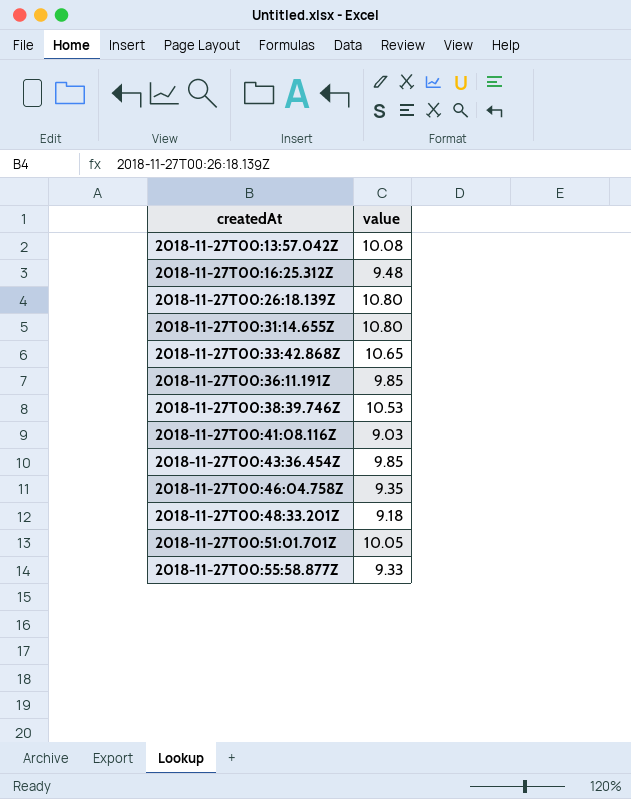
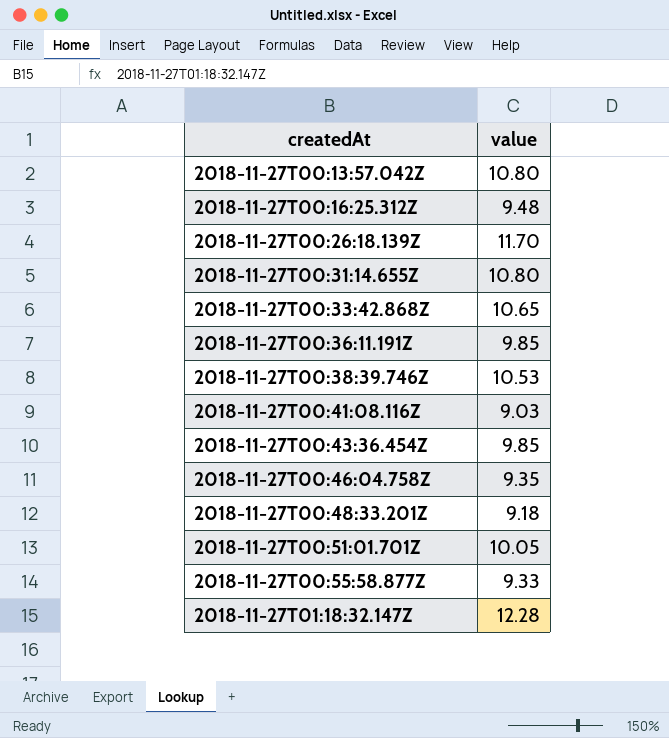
2018-11-27T00:13:57.042Z | value: 10.08 -> 10.80
2018-11-27T00:26:18.139Z | value: 10.80 -> 11.70
row 2018-11-27T01:18:32.147Z: none -> 12.28

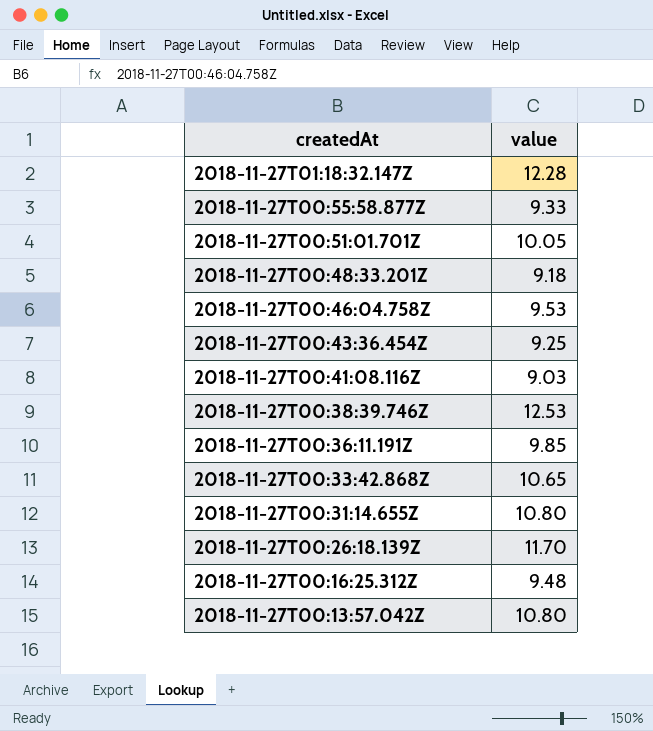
row order: createdAt ascending -> createdAt descending
2018-11-27T00:46:04.758Z | value: 9.35 -> 9.53
2018-11-27T00:43:36.454Z | value: 9.85 -> 9.25
2018-11-27T00:38:39.746Z | value: 10.53 -> 12.53

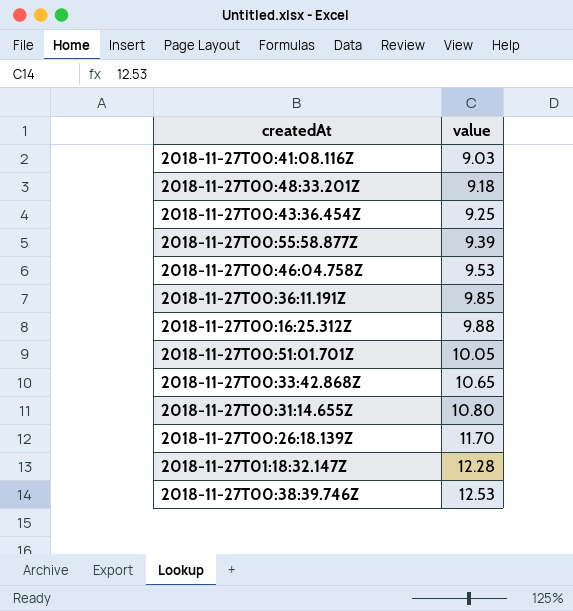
row order: createdAt descending -> value ascending
row 2018-11-27T00:13:57.042Z: 10.80 -> none
2018-11-27T00:55:58.877Z | value: 9.33 -> 9.39
2018-11-27T00:16:25.312Z | value: 9.48 -> 9.88

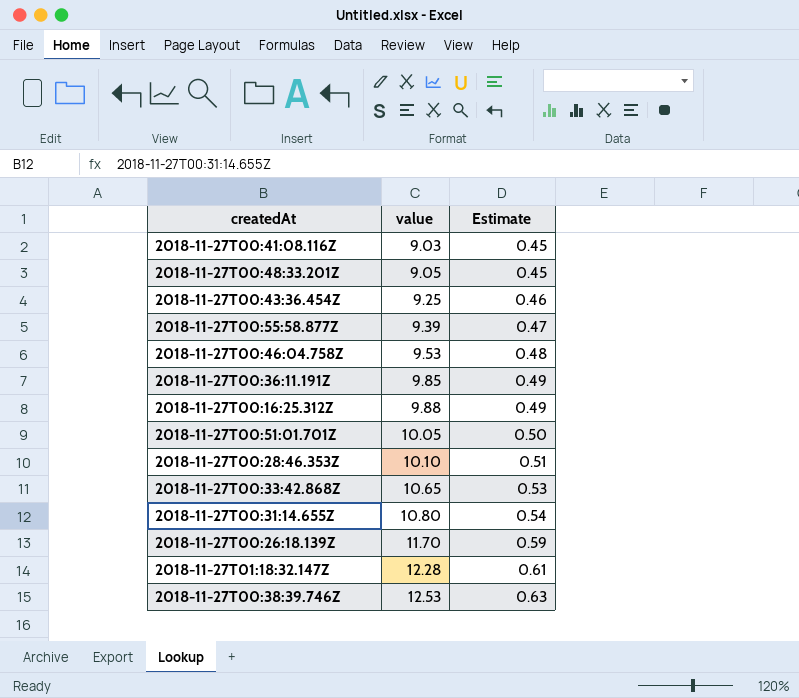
column Estimate | formula: none -> [value] * 0.05
2018-11-27T00:48:33.201Z | value: 9.18 -> 9.05
row 2018-11-27T00:28:46.353Z: none -> 10.10 | 0.51

